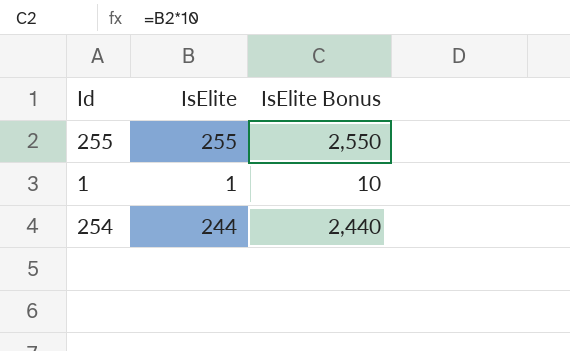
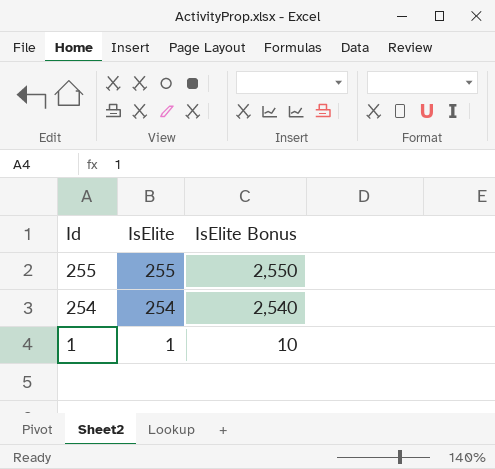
row order: none -> Id descending
254 | IsElite: 244 -> 254
254 | IsElite Bonus: 2,440 -> 2,540

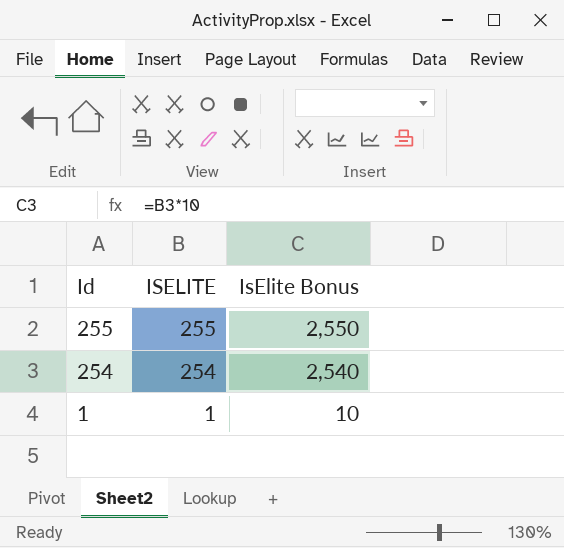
column name: IsElite -> ISELITE

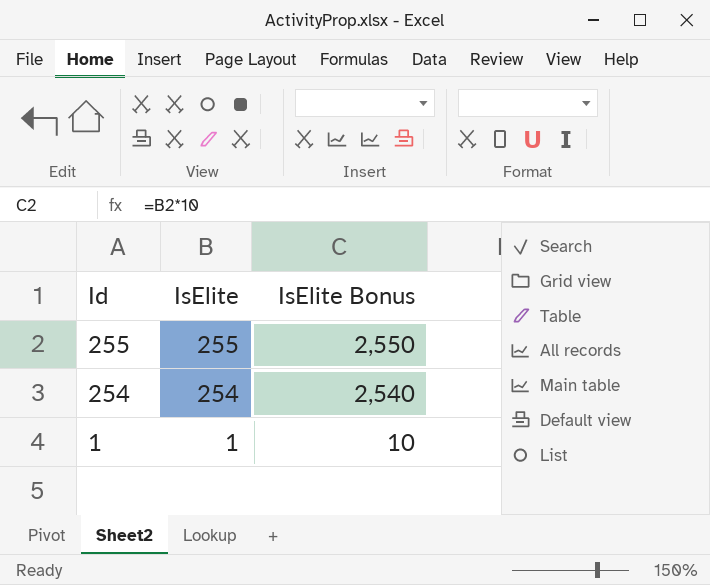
column name: ISELITE -> IsElite

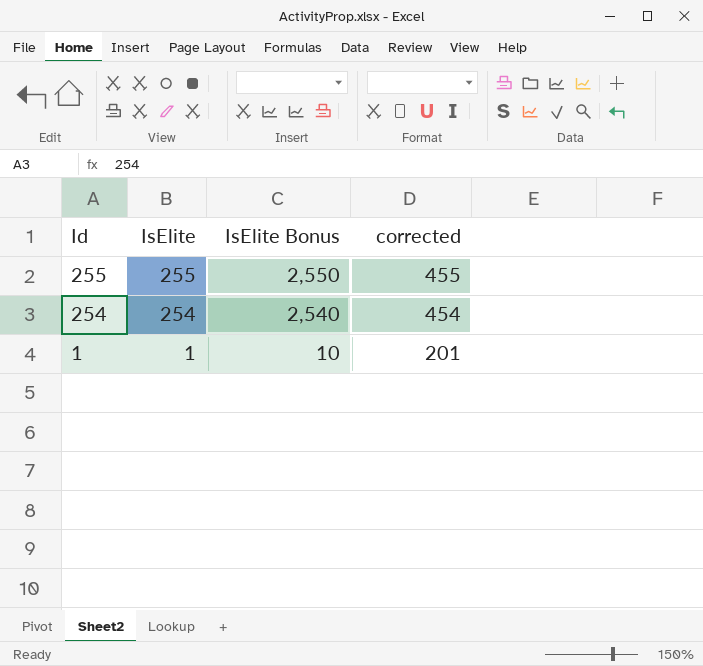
column corrected | formula: none -> [IsElite] + 200

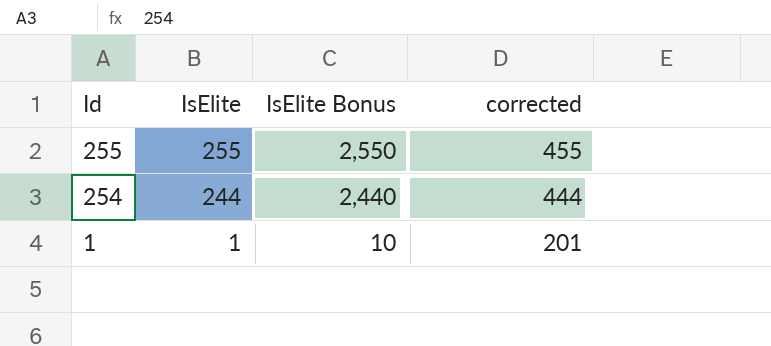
254 | IsElite: 254 -> 244
254 | IsElite Bonus: 2,540 -> 2,440
254 | corrected: 454 -> 444

